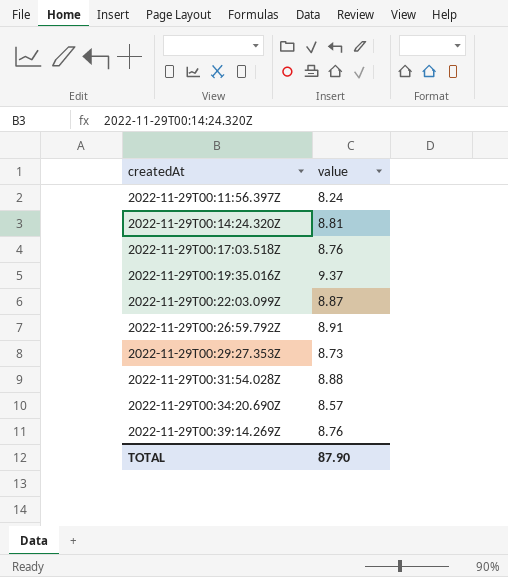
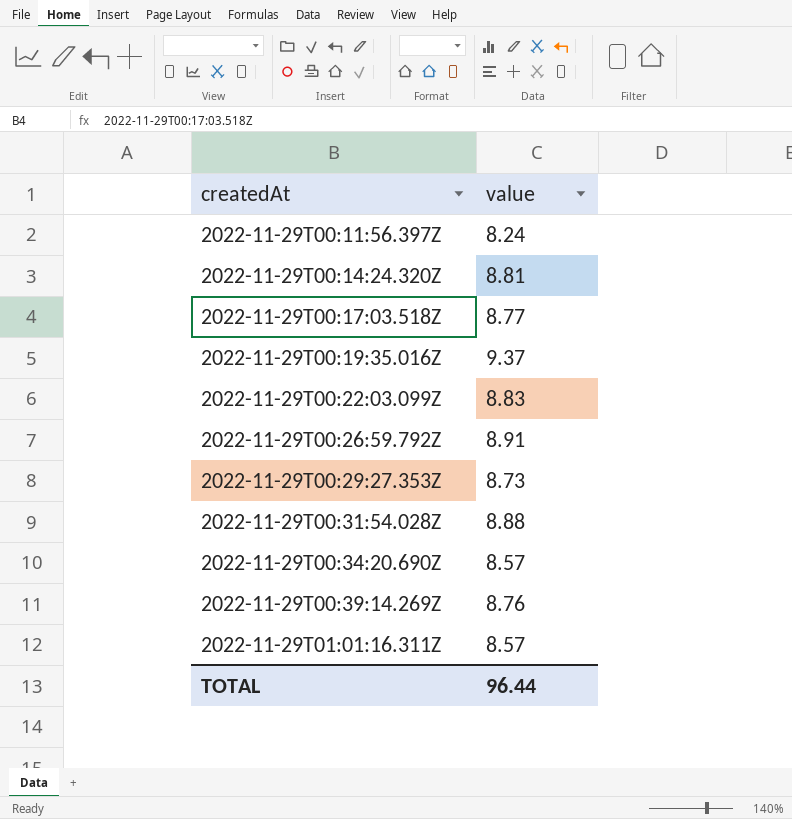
2022-11-29T00:17:03.518Z | value: 8.76 -> 8.77
2022-11-29T00:22:03.099Z | value: 8.87 -> 8.83
row 2022-11-29T01:01:16.311Z: none -> 8.57
TOTAL | value: 87.90 -> 96.44

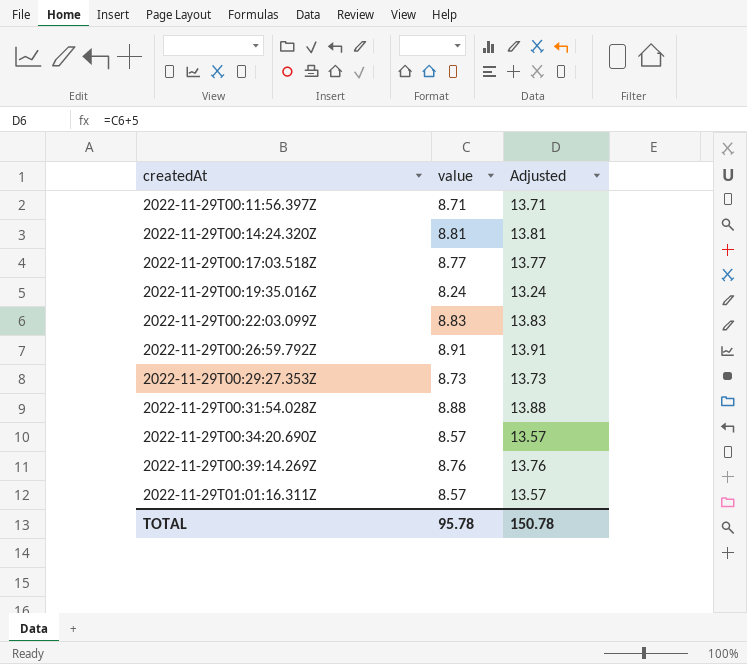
column Adjusted | formula: none -> [value] + 5
2022-11-29T00:11:56.397Z | value: 8.24 -> 8.71
2022-11-29T00:19:35.016Z | value: 9.37 -> 8.24
TOTAL | value: 96.44 -> 95.78

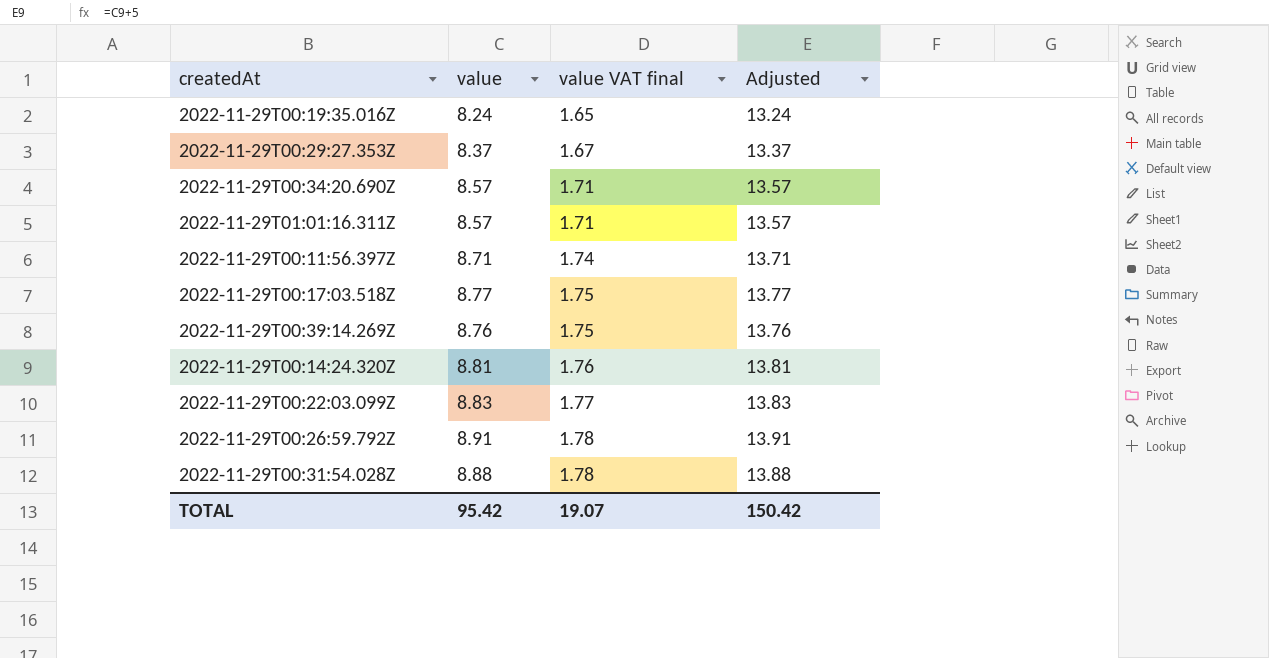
row order: createdAt ascending -> value VAT final ascending
column value VAT final | formula: none -> [value] * 0.2
2022-11-29T00:29:27.353Z | value: 8.73 -> 8.37
2022-11-29T00:29:27.353Z | Adjusted: 13.73 -> 13.37
TOTAL | value: 95.78 -> 95.42
TOTAL | Adjusted: 150.78 -> 150.42

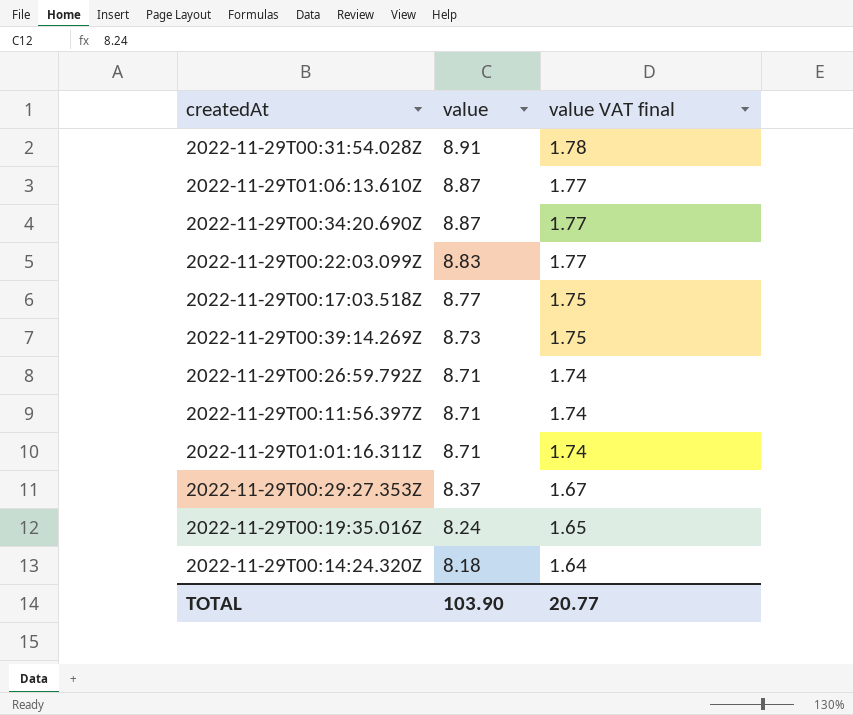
row order: value VAT final ascending -> value descending
column Adjusted | formula: [value] + 5 -> none
2022-11-29T00:31:54.028Z | value: 8.88 -> 8.91
row 2022-11-29T01:06:13.610Z: none -> 8.87 | 1.77
2022-11-29T00:34:20.690Z | value: 8.57 -> 8.87
2022-11-29T00:34:20.690Z | value VAT final: 1.71 -> 1.77
2022-11-29T00:39:14.269Z | value: 8.76 -> 8.73
2022-11-29T00:26:59.792Z | value: 8.91 -> 8.71
2022-11-29T00:26:59.792Z | value VAT final: 1.78 -> 1.74
2022-11-29T01:01:16.311Z | value: 8.57 -> 8.71
2022-11-29T01:01:16.311Z | value VAT final: 1.71 -> 1.74
2022-11-29T00:14:24.320Z | value: 8.81 -> 8.18
2022-11-29T00:14:24.320Z | value VAT final: 1.76 -> 1.64
TOTAL | value: 95.42 -> 103.90
TOTAL | value VAT final: 19.07 -> 20.77

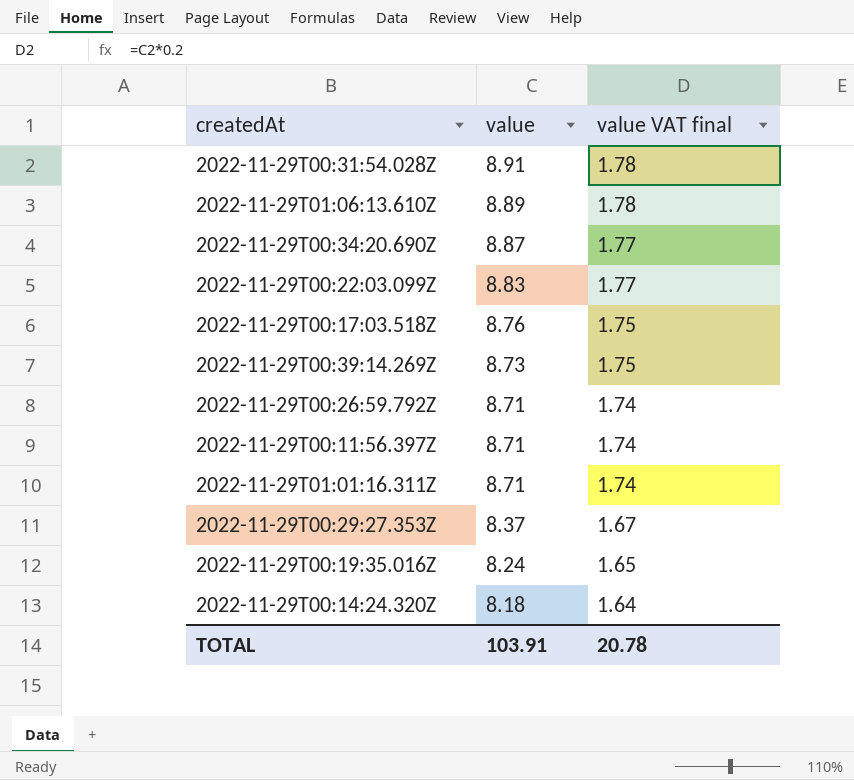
2022-11-29T01:06:13.610Z | value: 8.87 -> 8.89
2022-11-29T01:06:13.610Z | value VAT final: 1.77 -> 1.78
2022-11-29T00:17:03.518Z | value: 8.77 -> 8.76
TOTAL | value: 103.90 -> 103.91
TOTAL | value VAT final: 20.77 -> 20.78

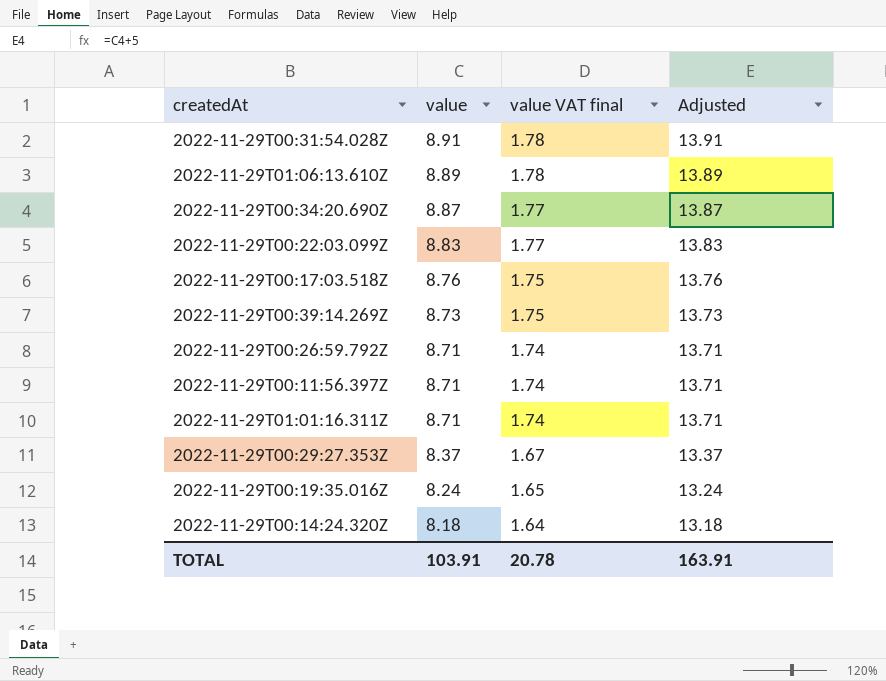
column Adjusted | formula: none -> [value] + 5

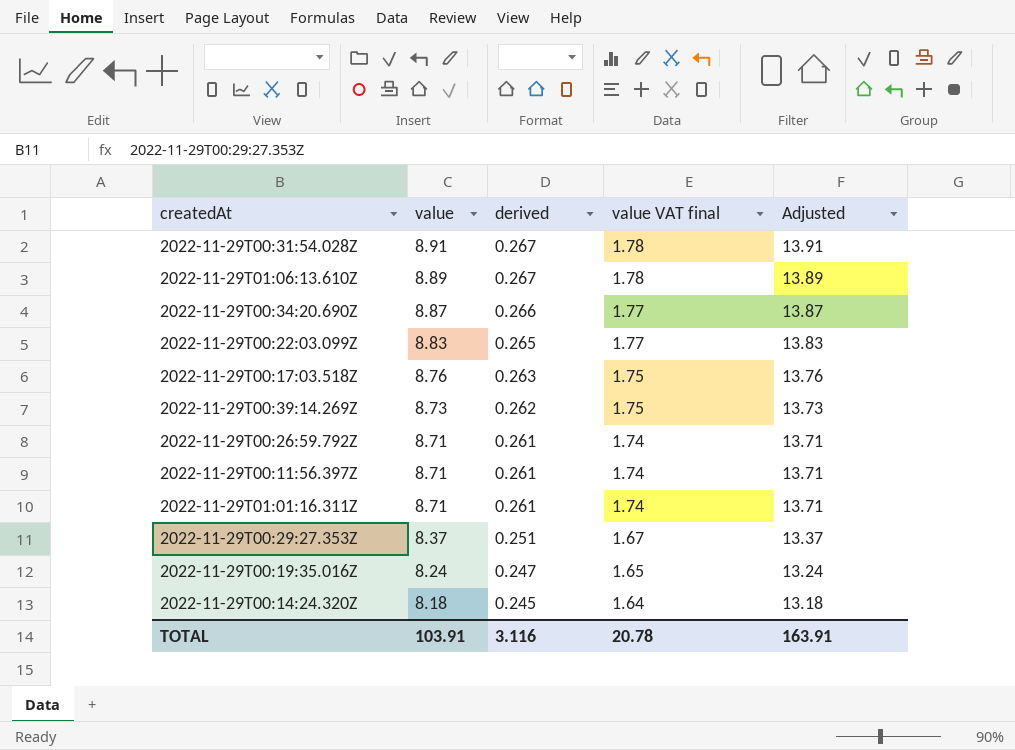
column derived | formula: none -> [value] * 0.03

